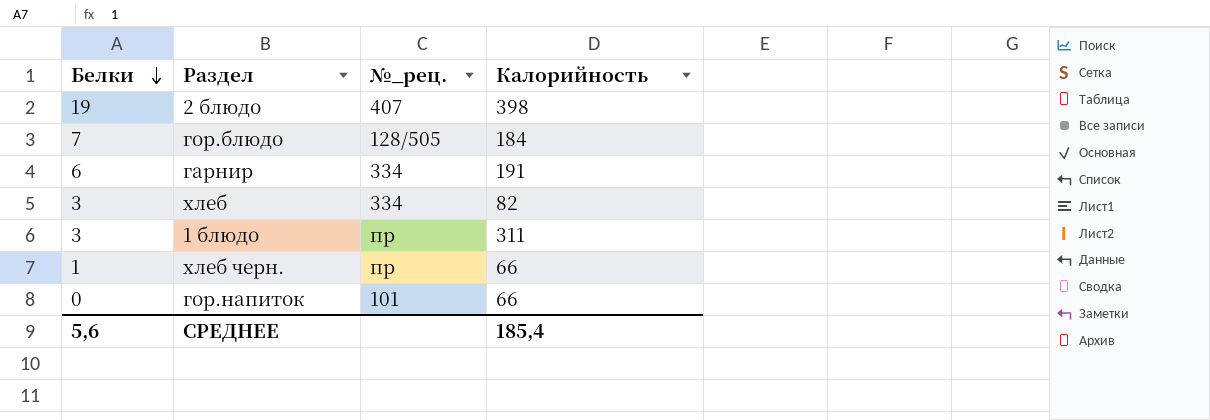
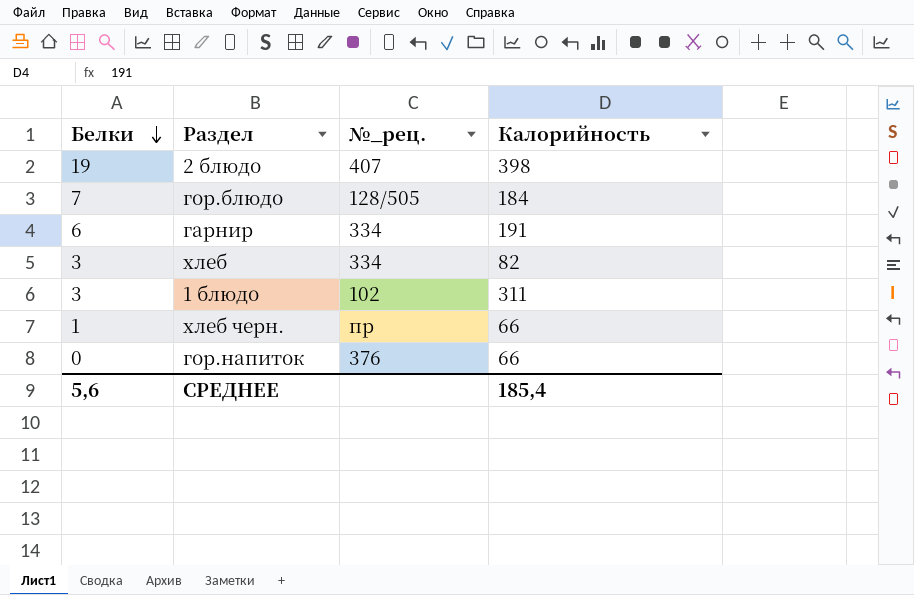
1 блюдо | №_рец.: пр -> 102
гор.напиток | №_рец.: 101 -> 376

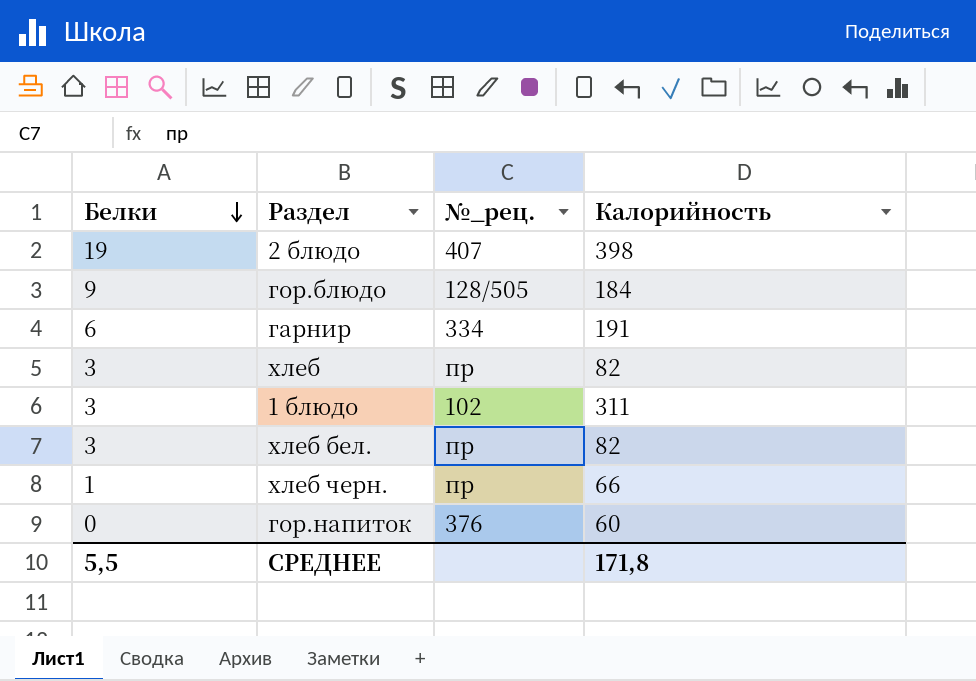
гор.блюдо | Белки: 7 -> 9
хлеб | №_рец.: 334 -> пр
row хлеб бел.: none -> 3 | пр | 82
гор.напиток | Калорийность: 66 -> 60
СРЕДНЕЕ | Белки: 5,6 -> 5,5
СРЕДНЕЕ | Калорийность: 185,4 -> 171,8

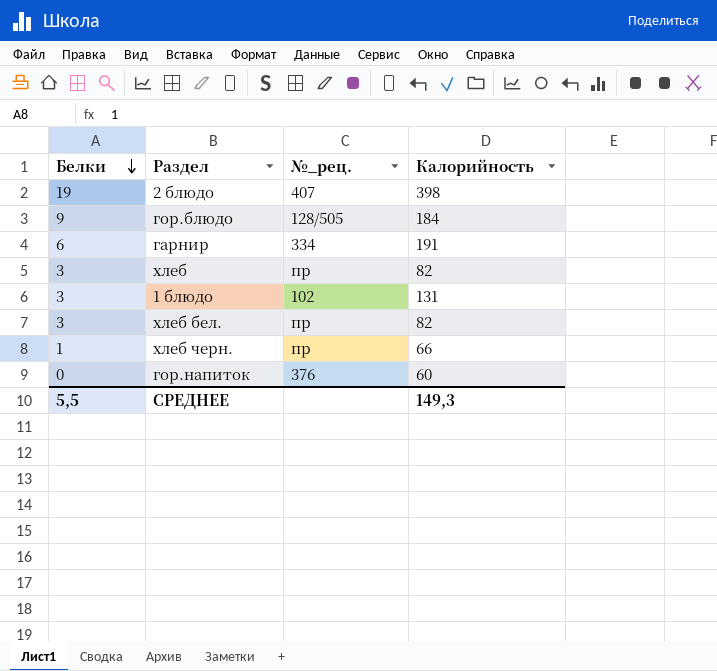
1 блюдо | Калорийность: 311 -> 131
СРЕДНЕЕ | Калорийность: 171,8 -> 149,3

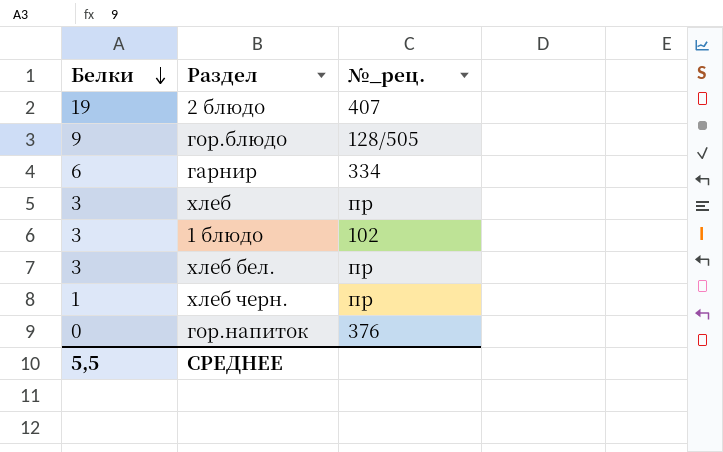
column Калорийность | position: 4 -> none

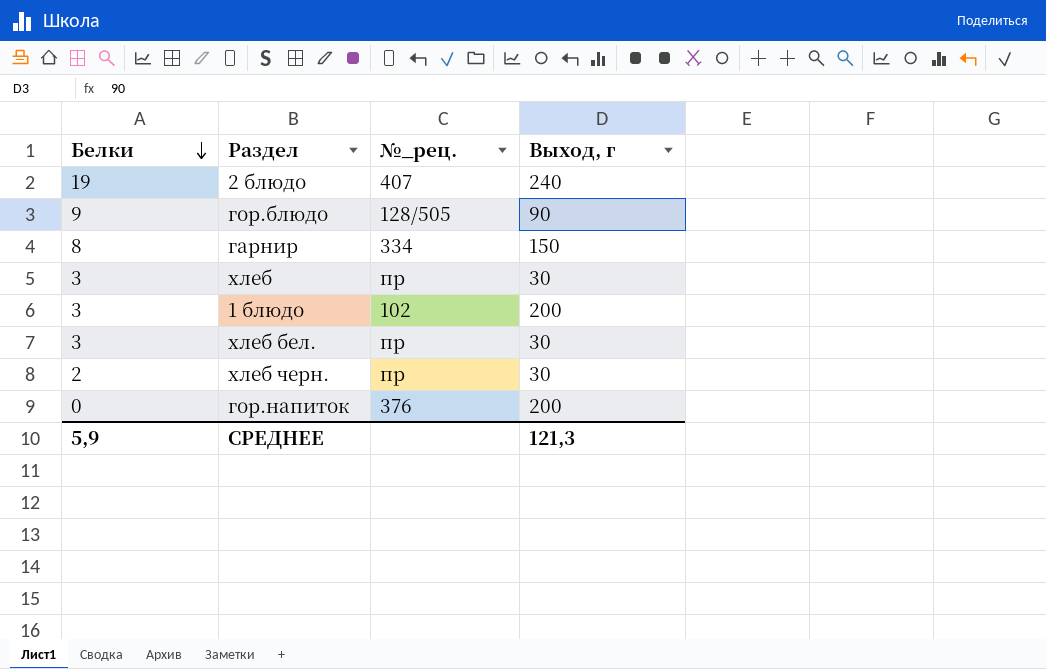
column Выход, г | position: none -> 4
гарнир | Белки: 6 -> 8
хлеб черн. | Белки: 1 -> 2
СРЕДНЕЕ | Белки: 5,5 -> 5,9

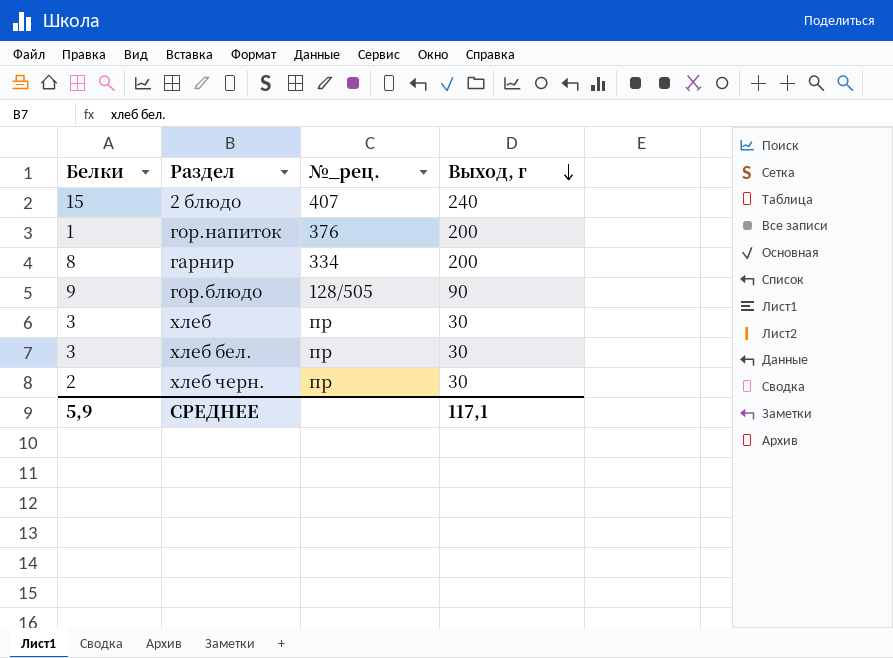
row order: Белки descending -> Выход, г descending
row 1 блюдо: 3 | 102 | 200 -> none
2 блюдо | Белки: 19 -> 15
гор.напиток | Белки: 0 -> 1
гарнир | Выход, г: 150 -> 200
СРЕДНЕЕ | Выход, г: 121,3 -> 117,1

